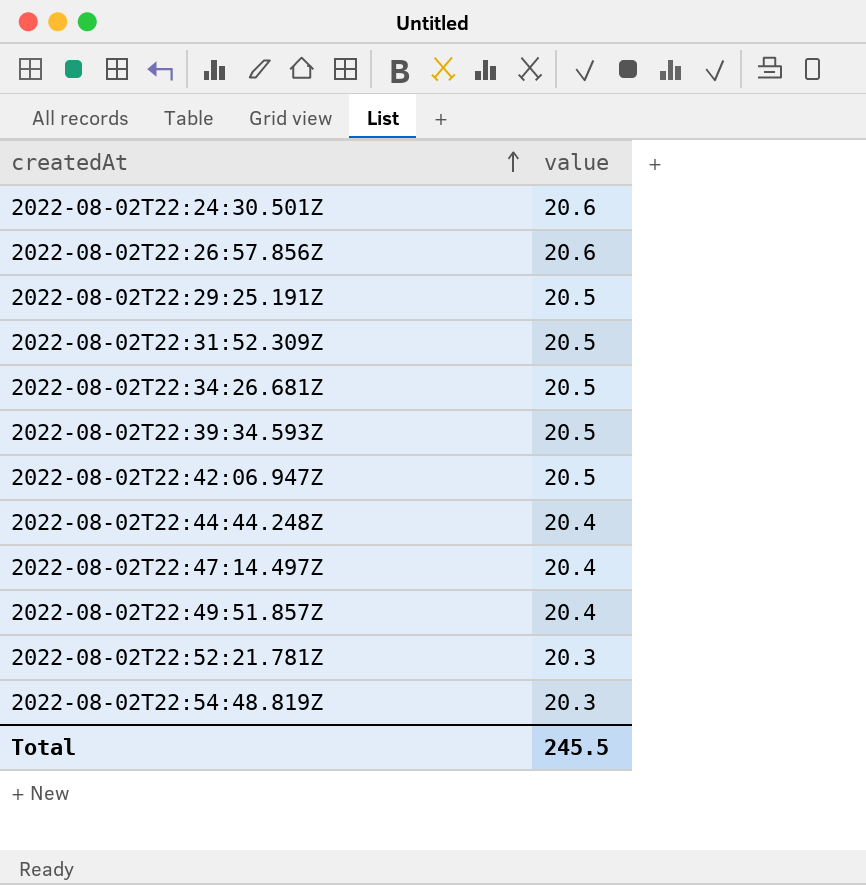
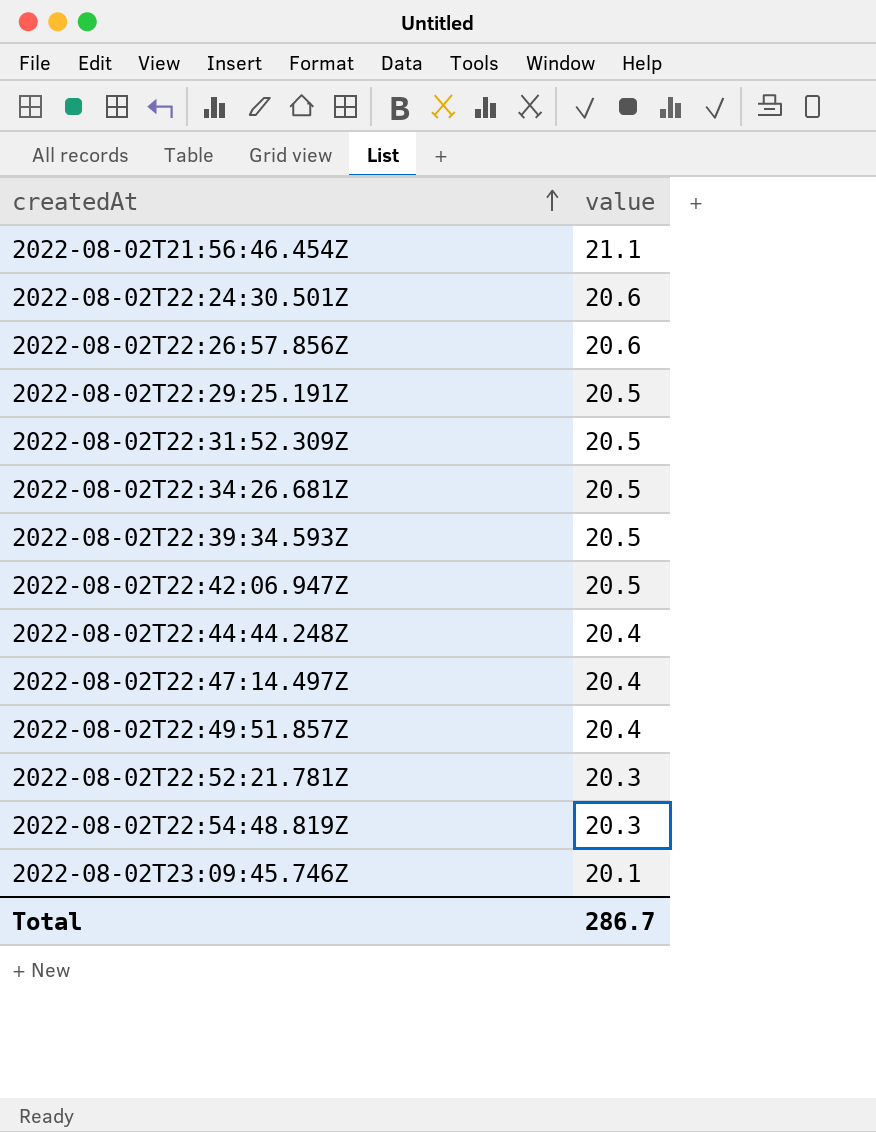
row 2022-08-02T21:56:46.454Z: none -> 21.1
row 2022-08-02T23:09:45.746Z: none -> 20.1
Total | value: 245.5 -> 286.7

